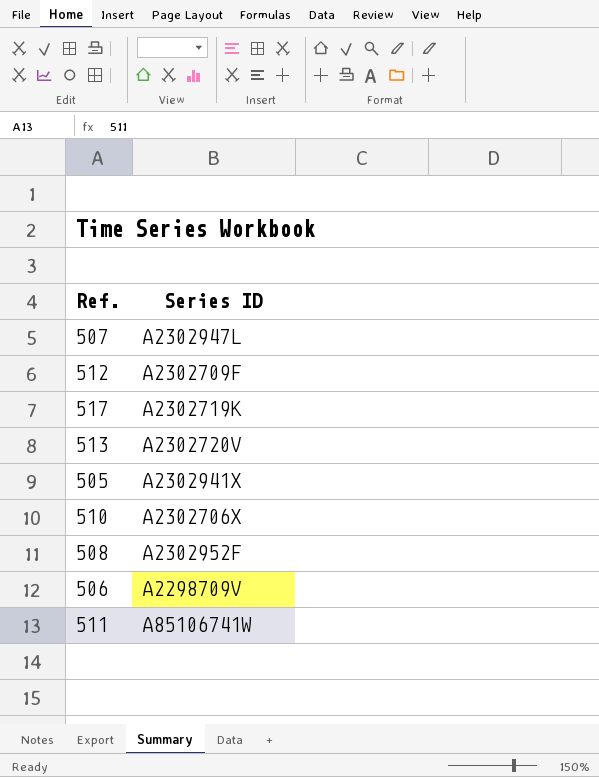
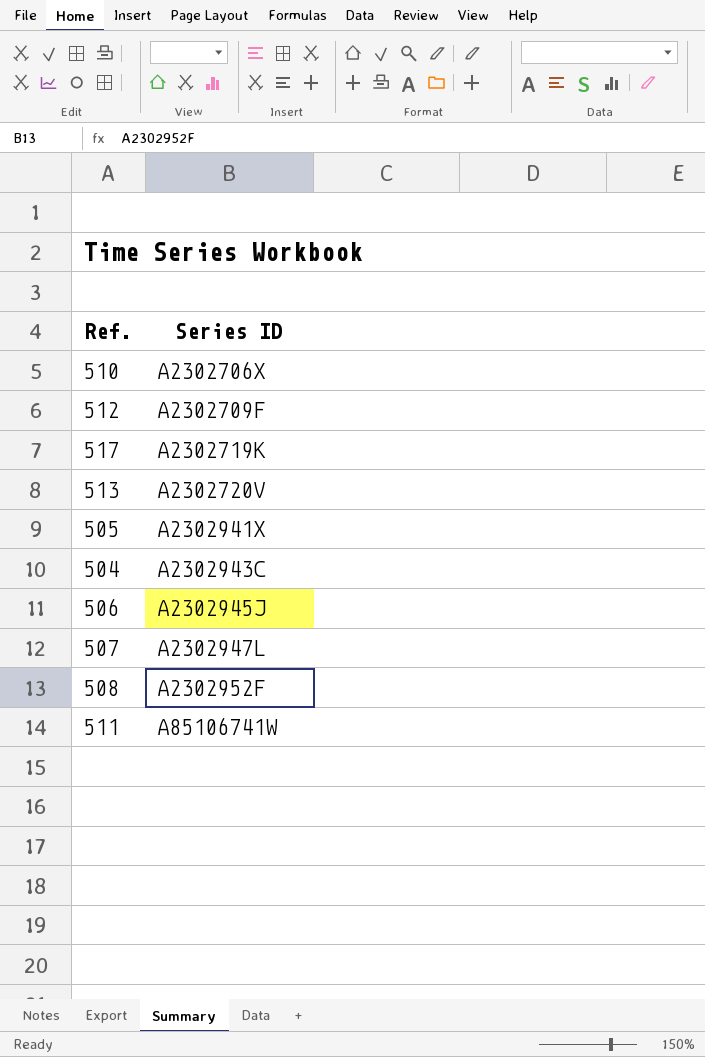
row order: none -> Series ID ascending
row 504: none -> A2302943C
506 | Series ID: A2298709V -> A2302945J

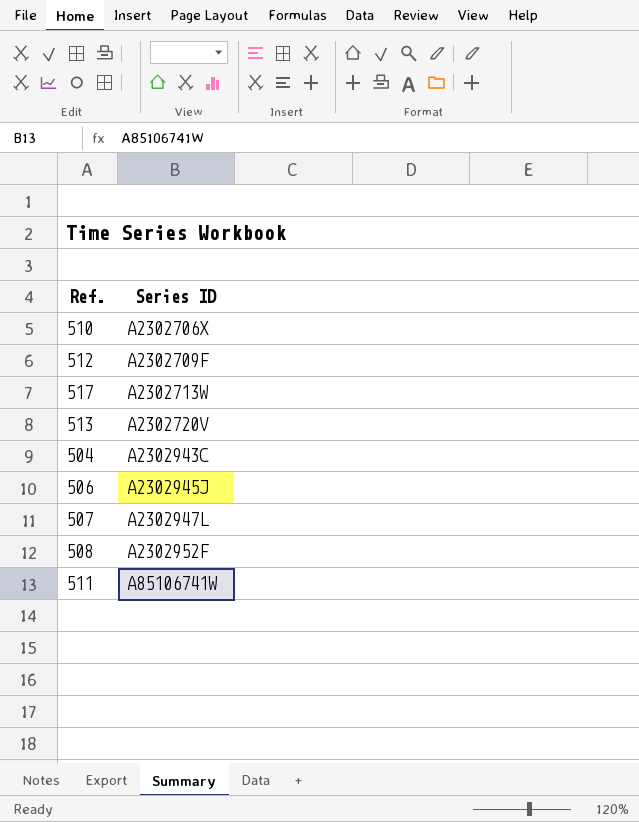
row 505: A2302941X -> none
517 | Series ID: A2302719K -> A2302713W

